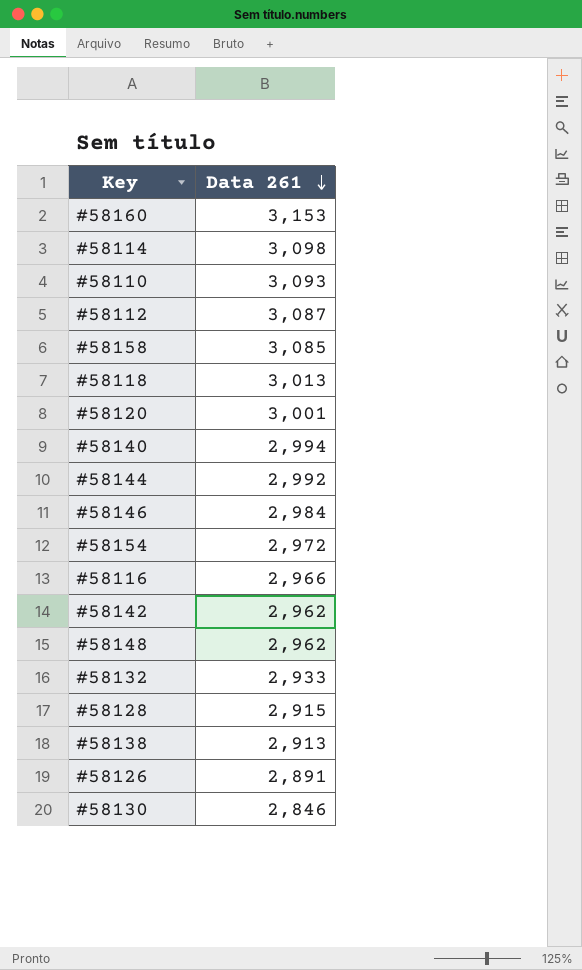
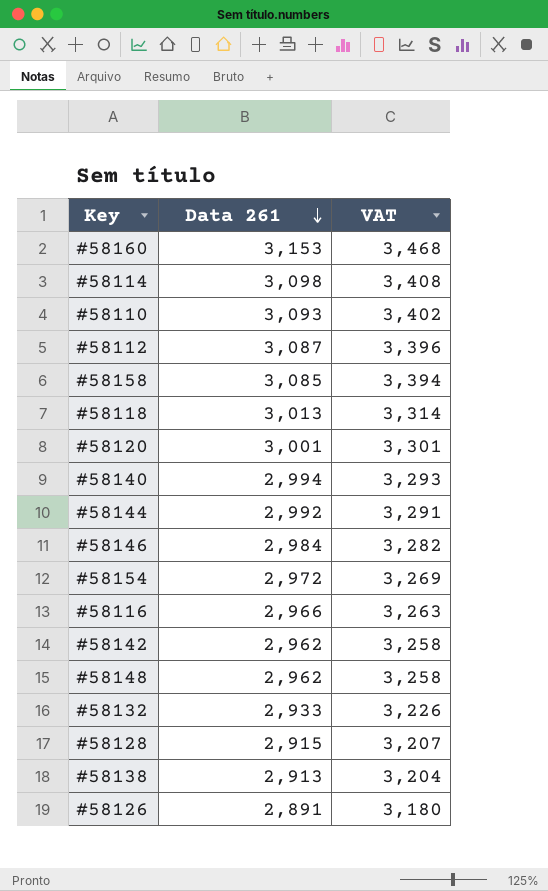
column VAT | formula: none -> [Data 261] * 1.1
row #58130: 2,846 -> none

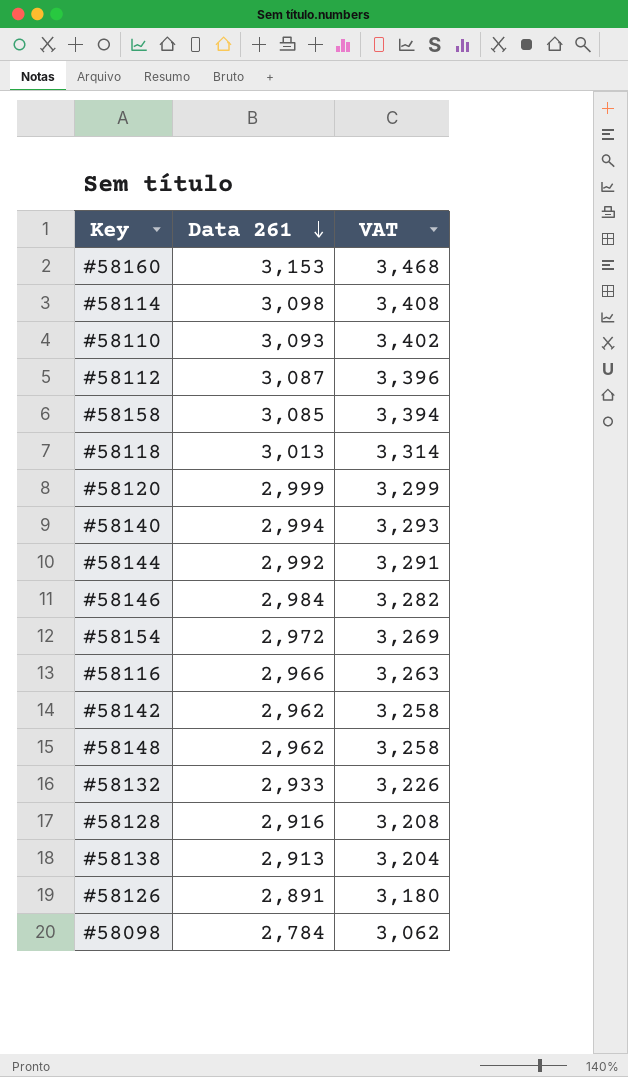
#58120 | Data 261: 3,001 -> 2,999
#58120 | VAT: 3,301 -> 3,299
#58128 | Data 261: 2,915 -> 2,916
#58128 | VAT: 3,207 -> 3,208
row #58098: none -> 2,784 | 3,062

